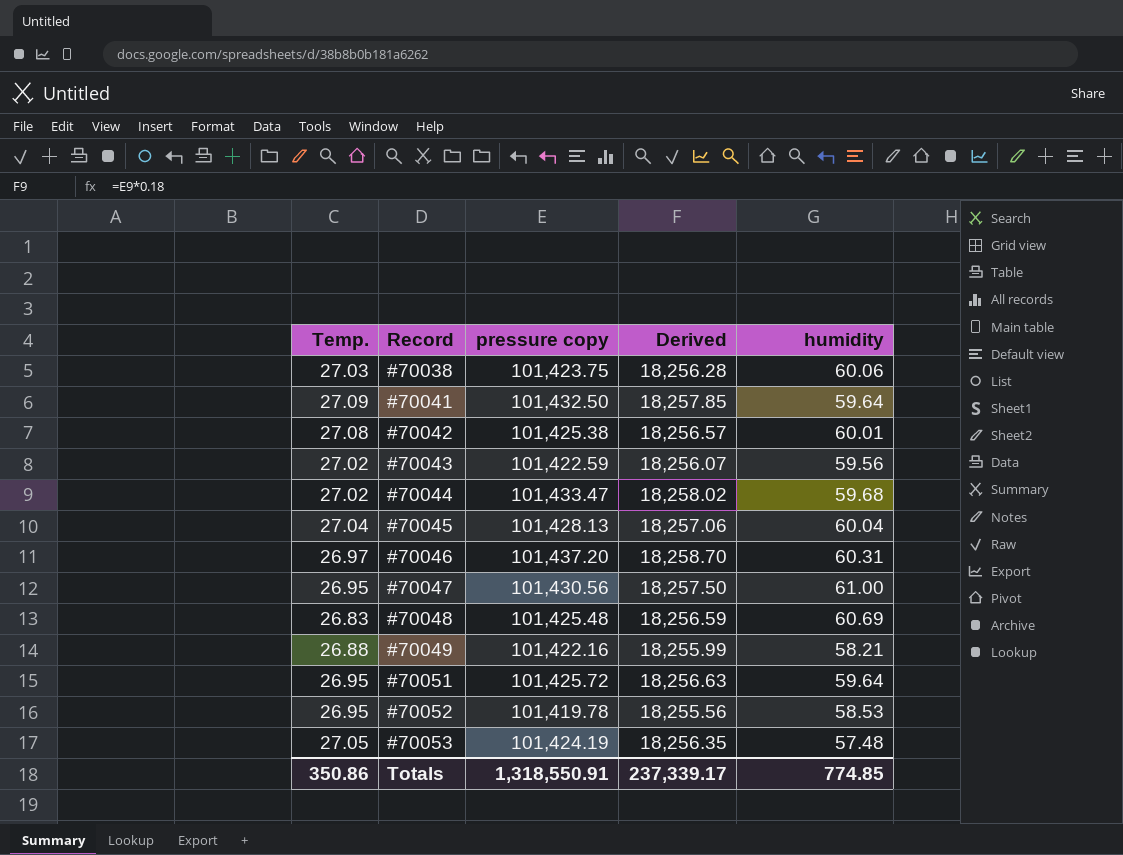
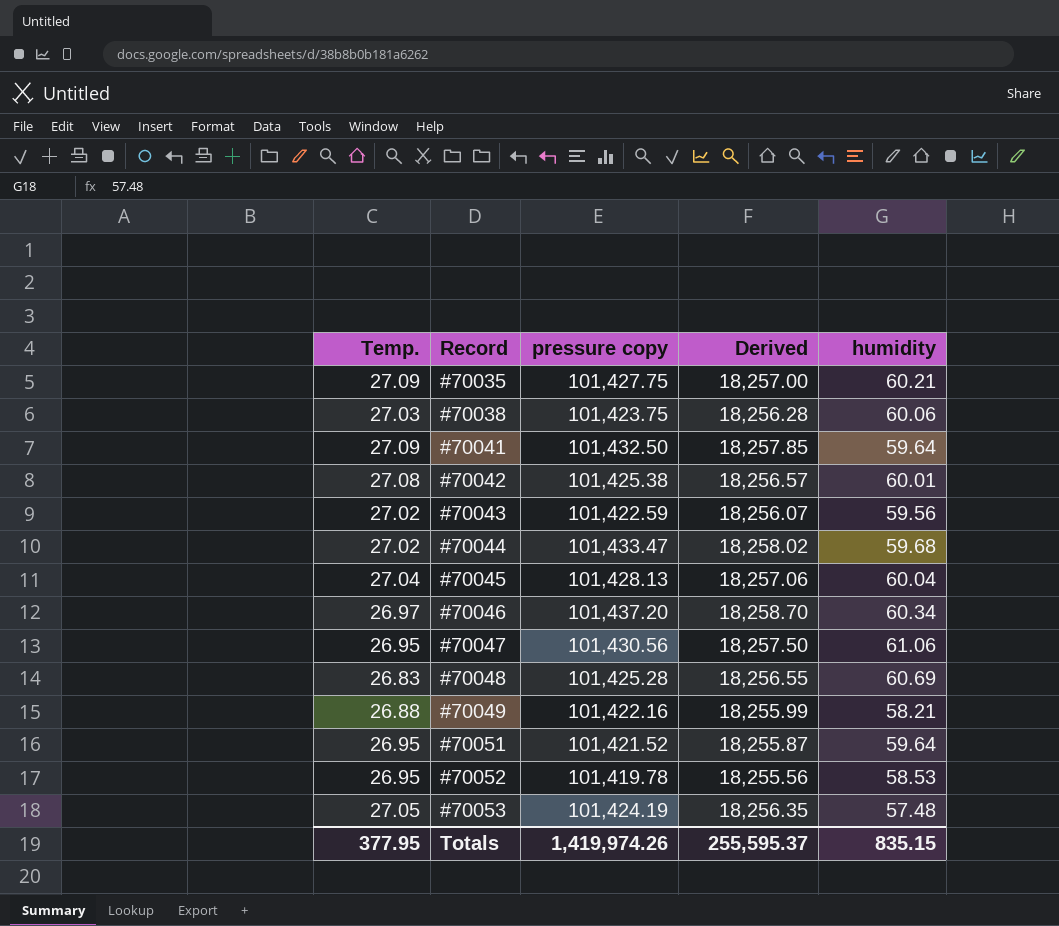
row #70035: none -> 27.09 | 101,427.75 | 18,257.00 | 60.21
#70046 | humidity: 60.31 -> 60.34
#70047 | humidity: 61.00 -> 61.06
#70048 | pressure copy: 101,425.48 -> 101,425.28
#70048 | Derived: 18,256.59 -> 18,256.55
#70051 | pressure copy: 101,425.72 -> 101,421.52
#70051 | Derived: 18,256.63 -> 18,255.87
Totals | Temp.: 350.86 -> 377.95
Totals | pressure copy: 1,318,550.91 -> 1,419,974.26
Totals | Derived: 237,339.17 -> 255,595.37
Totals | humidity: 774.85 -> 835.15

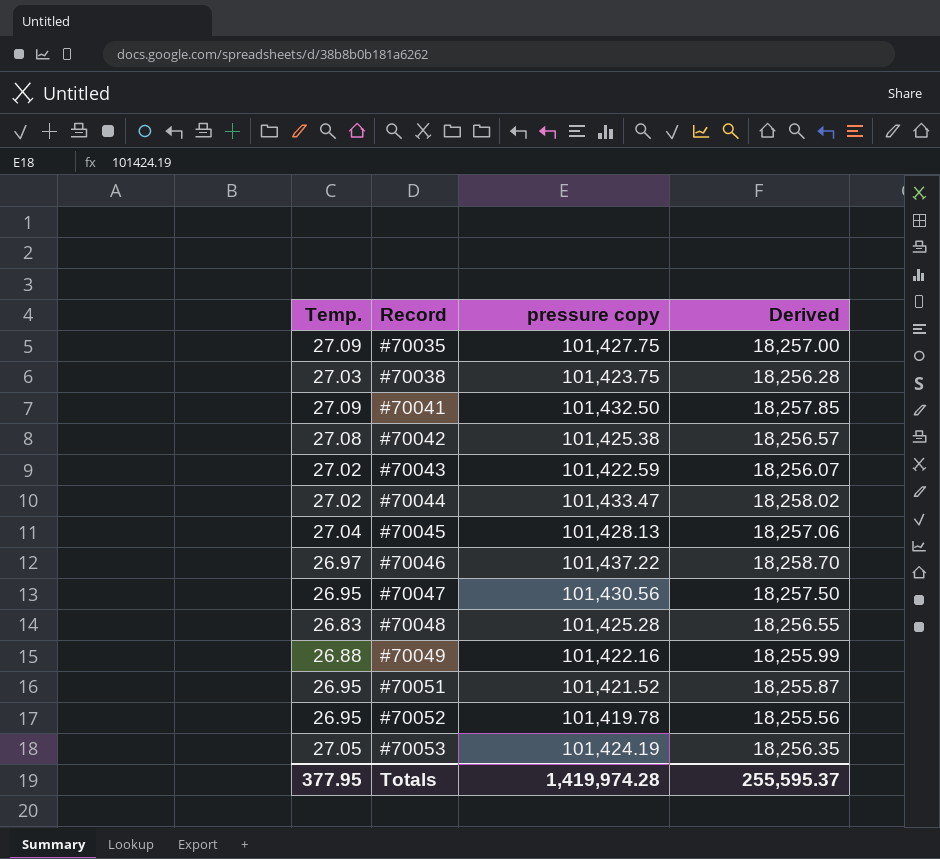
column humidity | position: 5 -> none
#70046 | pressure copy: 101,437.20 -> 101,437.22
Totals | pressure copy: 1,419,974.26 -> 1,419,974.28

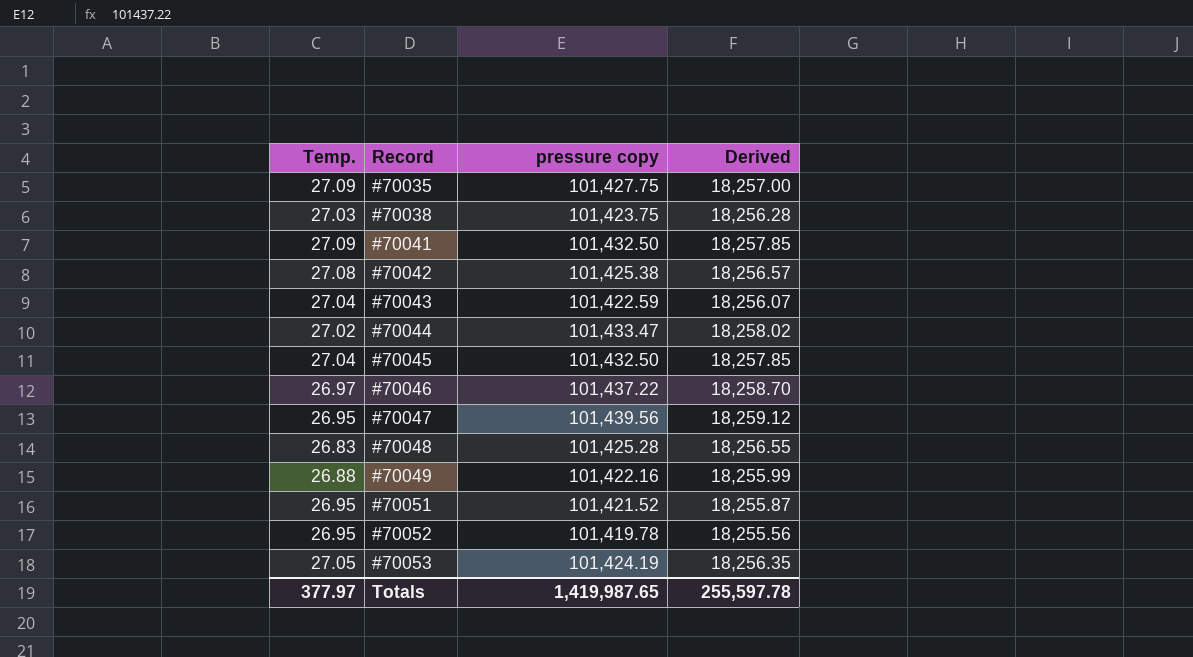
#70043 | Temp.: 27.02 -> 27.04
#70045 | pressure copy: 101,428.13 -> 101,432.50
#70045 | Derived: 18,257.06 -> 18,257.85
#70047 | pressure copy: 101,430.56 -> 101,439.56
#70047 | Derived: 18,257.50 -> 18,259.12
Totals | Temp.: 377.95 -> 377.97
Totals | pressure copy: 1,419,974.28 -> 1,419,987.65
Totals | Derived: 255,595.37 -> 255,597.78

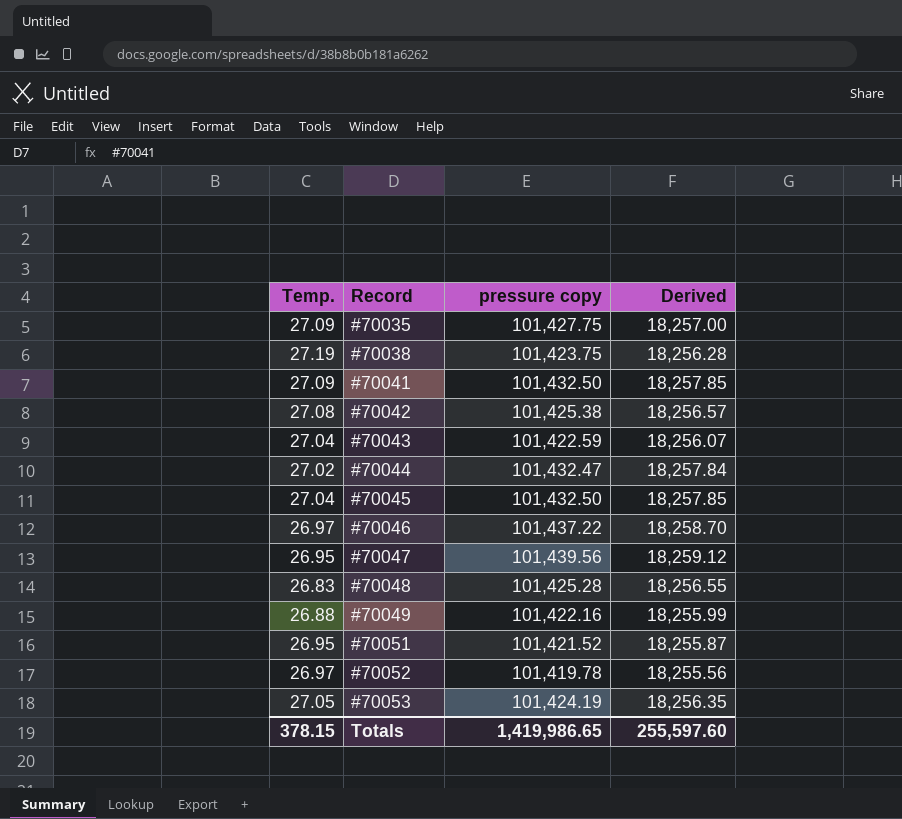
#70038 | Temp.: 27.03 -> 27.19
#70044 | pressure copy: 101,433.47 -> 101,432.47
#70044 | Derived: 18,258.02 -> 18,257.84
#70052 | Temp.: 26.95 -> 26.97
Totals | Temp.: 377.97 -> 378.15
Totals | pressure copy: 1,419,987.65 -> 1,419,986.65
Totals | Derived: 255,597.78 -> 255,597.60

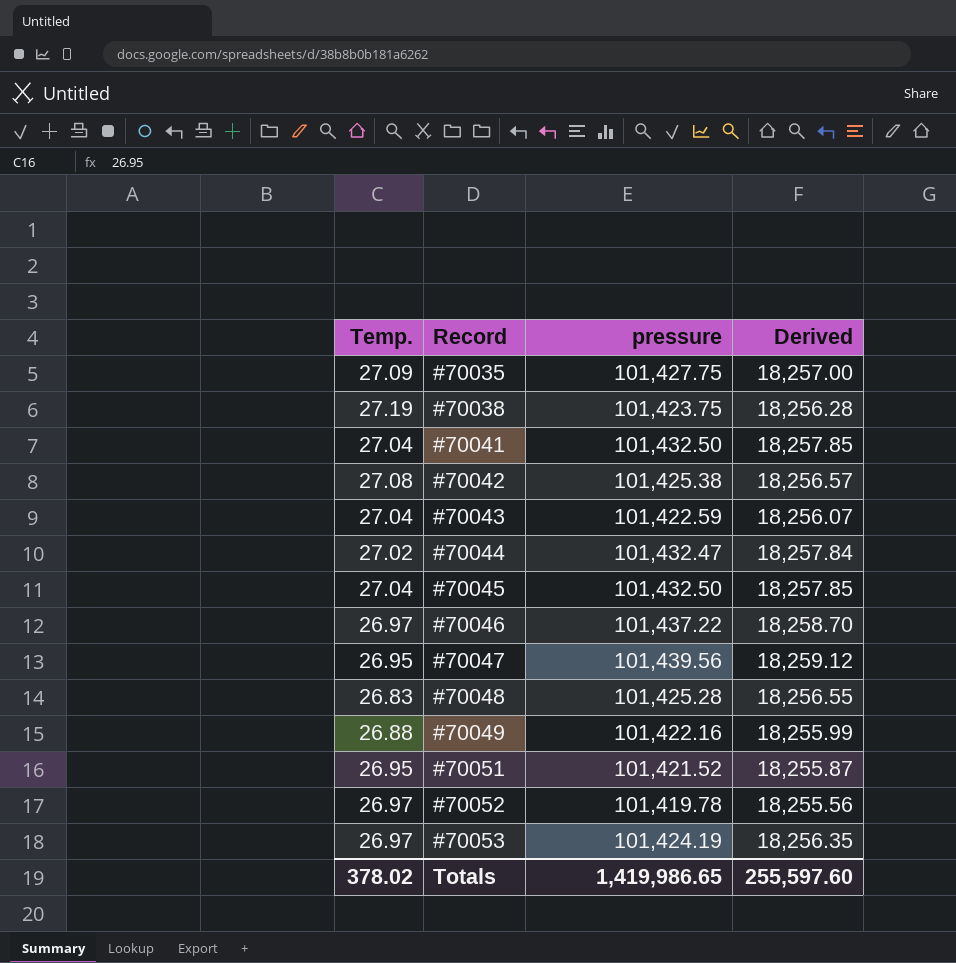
column name: pressure copy -> pressure
#70041 | Temp.: 27.09 -> 27.04
#70053 | Temp.: 27.05 -> 26.97
Totals | Temp.: 378.15 -> 378.02

